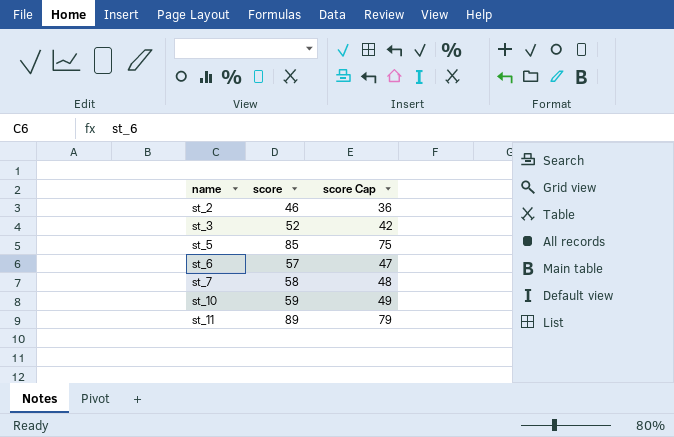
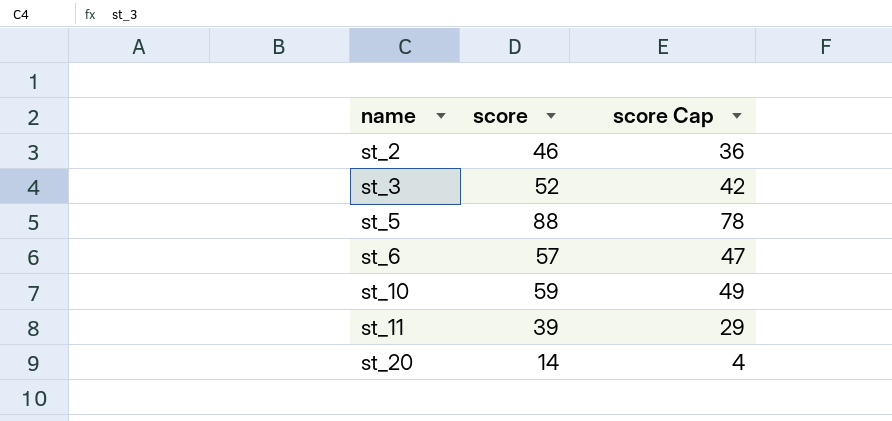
row st_7: 58 | 48 -> none
st_5 | score: 85 -> 88
st_5 | score Cap: 75 -> 78
st_11 | score: 89 -> 39
st_11 | score Cap: 79 -> 29
row st_20: none -> 14 | 4

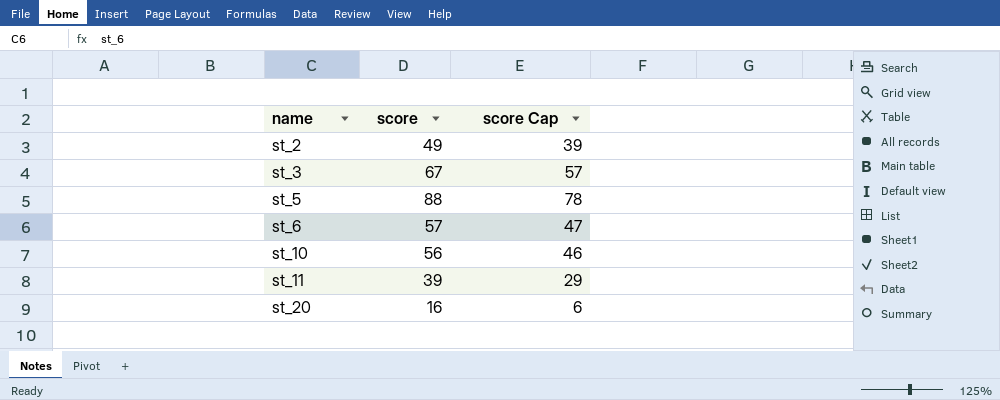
st_2 | score: 46 -> 49
st_2 | score Cap: 36 -> 39
st_3 | score: 52 -> 67
st_3 | score Cap: 42 -> 57
st_10 | score: 59 -> 56
st_10 | score Cap: 49 -> 46
st_20 | score: 14 -> 16
st_20 | score Cap: 4 -> 6

